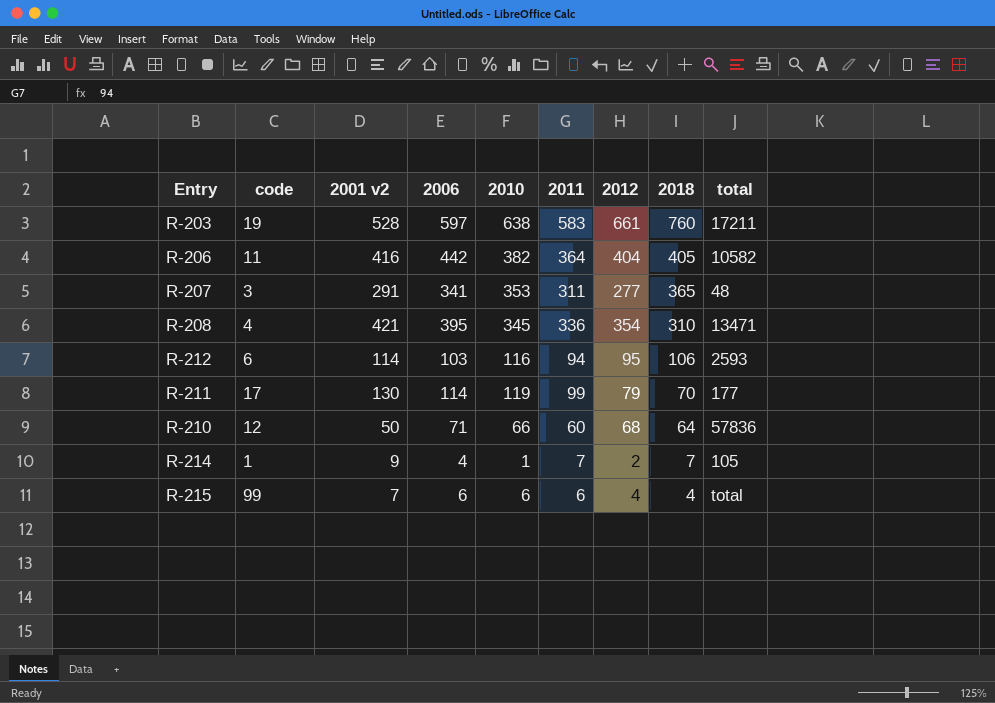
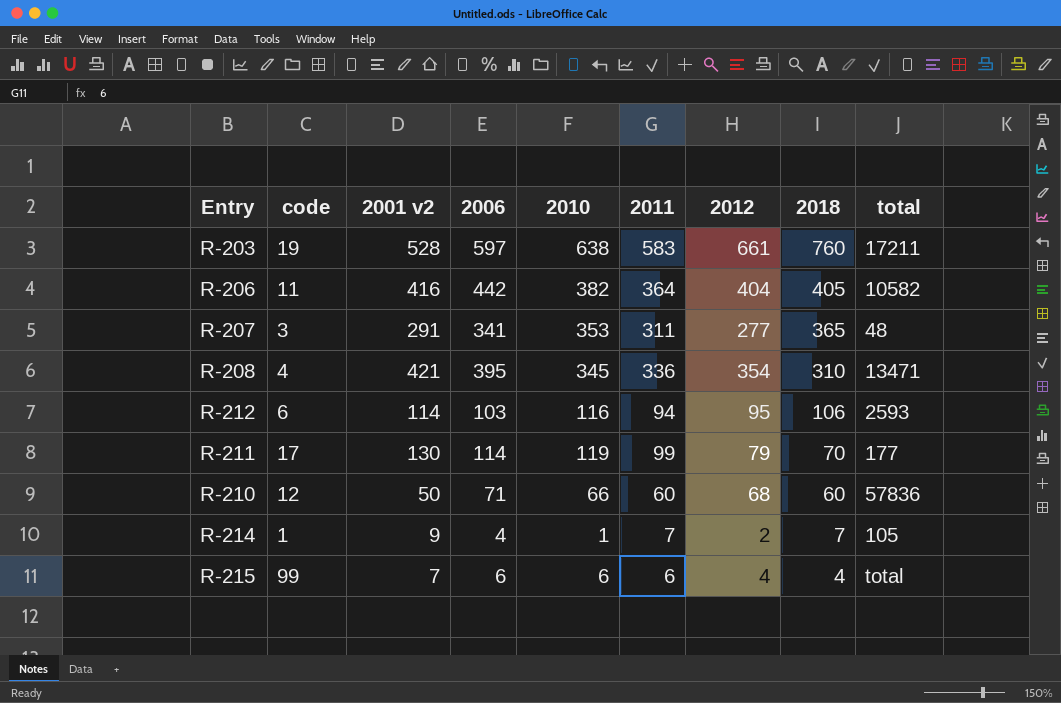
R-210 | 2018: 64 -> 60

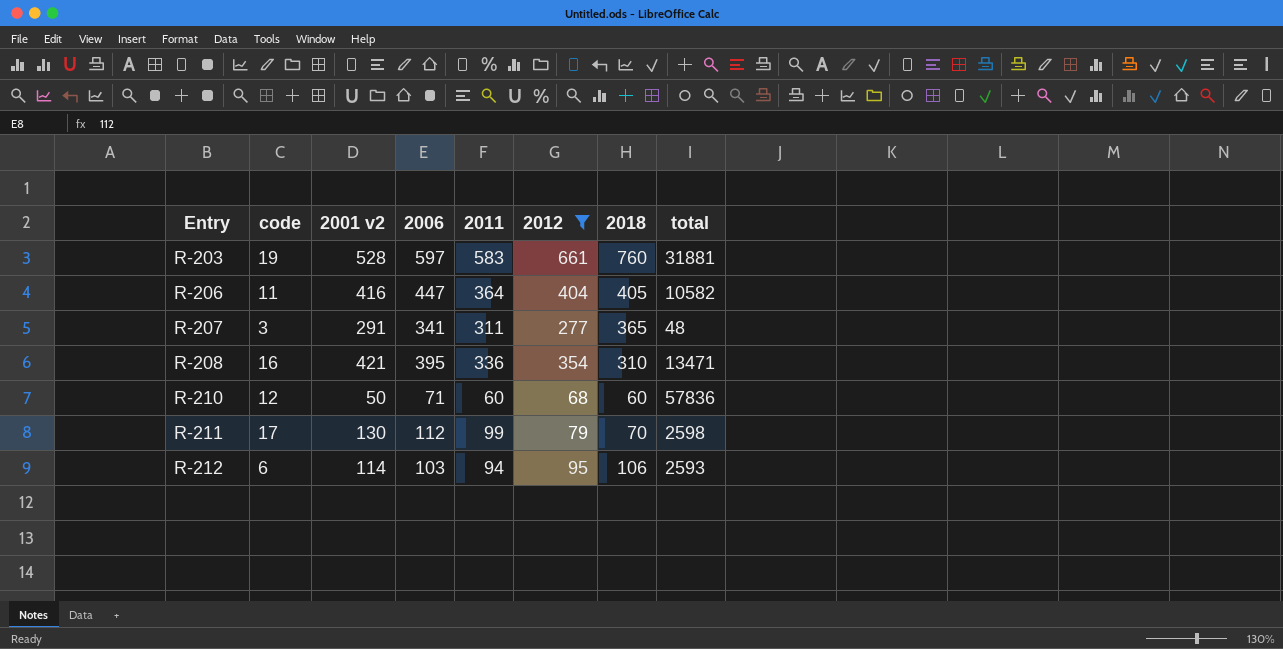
filter: none -> 2012 >= 68
row order: 2018 descending -> Entry ascending
column 2010 | position: 5 -> none
R-203 | total: 17211 -> 31881
R-206 | 2006: 442 -> 447
R-208 | code: 4 -> 16
R-211 | 2006: 114 -> 112
R-211 | total: 177 -> 2598

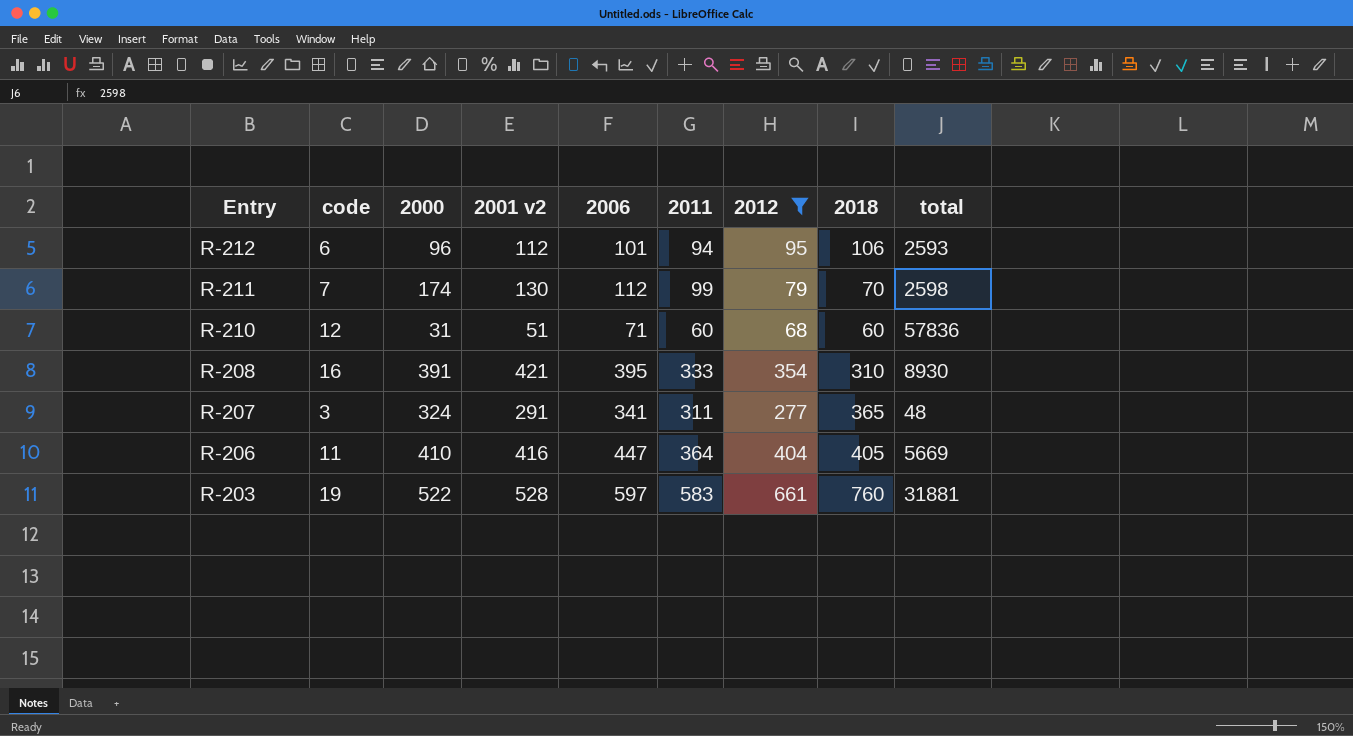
row order: Entry ascending -> Entry descending
column 2000 | position: none -> 3
R-212 | 2001 v2: 114 -> 112
R-212 | 2006: 103 -> 101
R-211 | code: 17 -> 7
R-210 | 2001 v2: 50 -> 51
R-208 | 2011: 336 -> 333
R-208 | total: 13471 -> 8930
R-206 | total: 10582 -> 5669

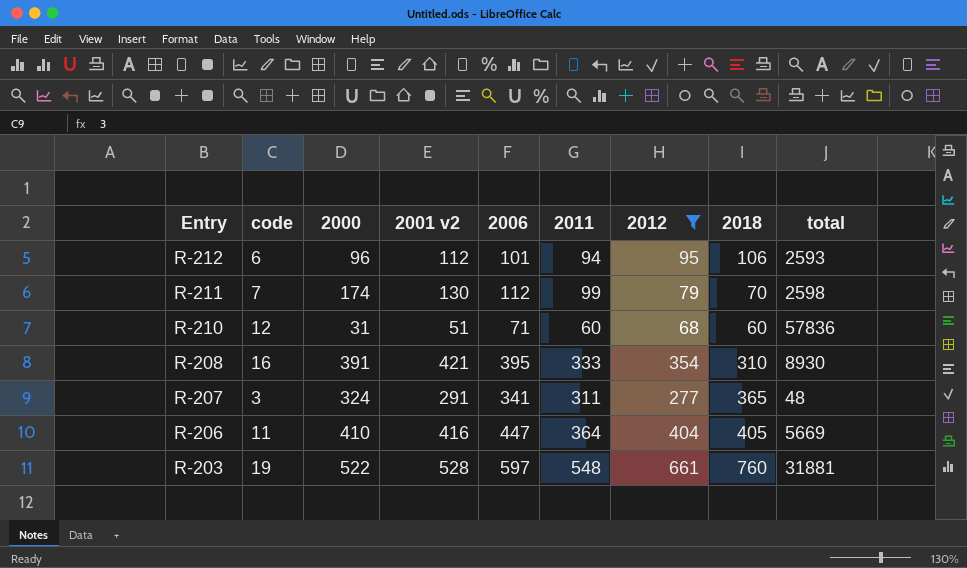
R-203 | 2011: 583 -> 548

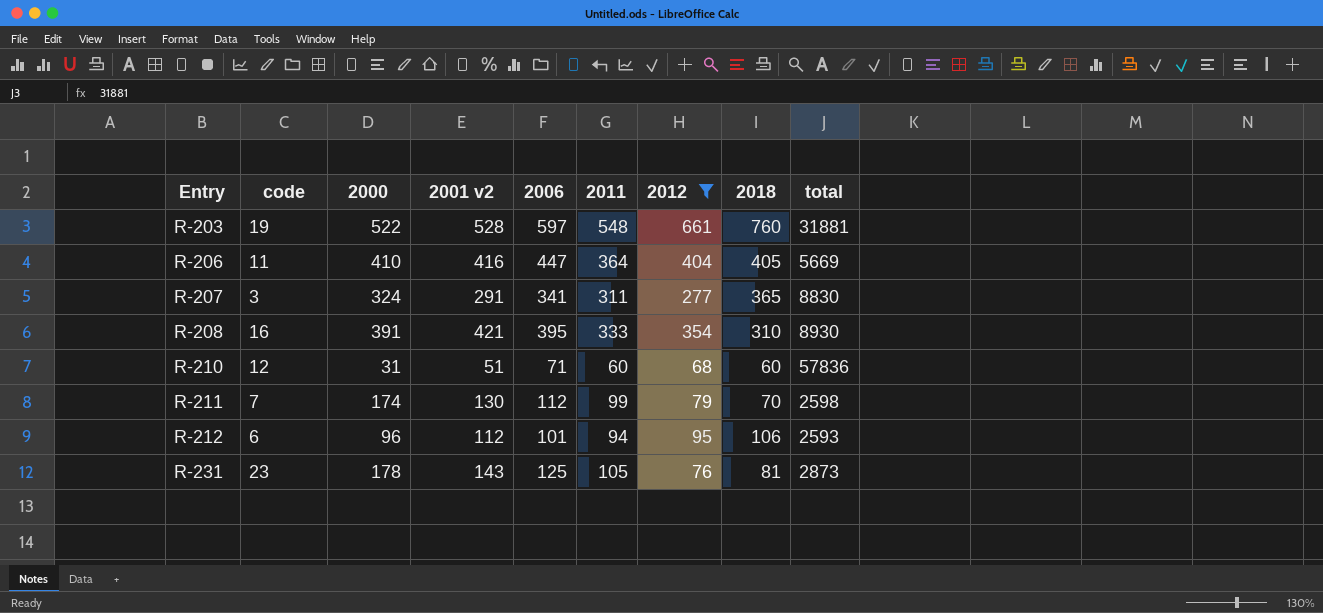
row order: Entry descending -> Entry ascending
R-207 | total: 48 -> 8830
row R-231: none -> 23 | 178 | 143 | 125 | 105 | 76 | 81 | 2873

